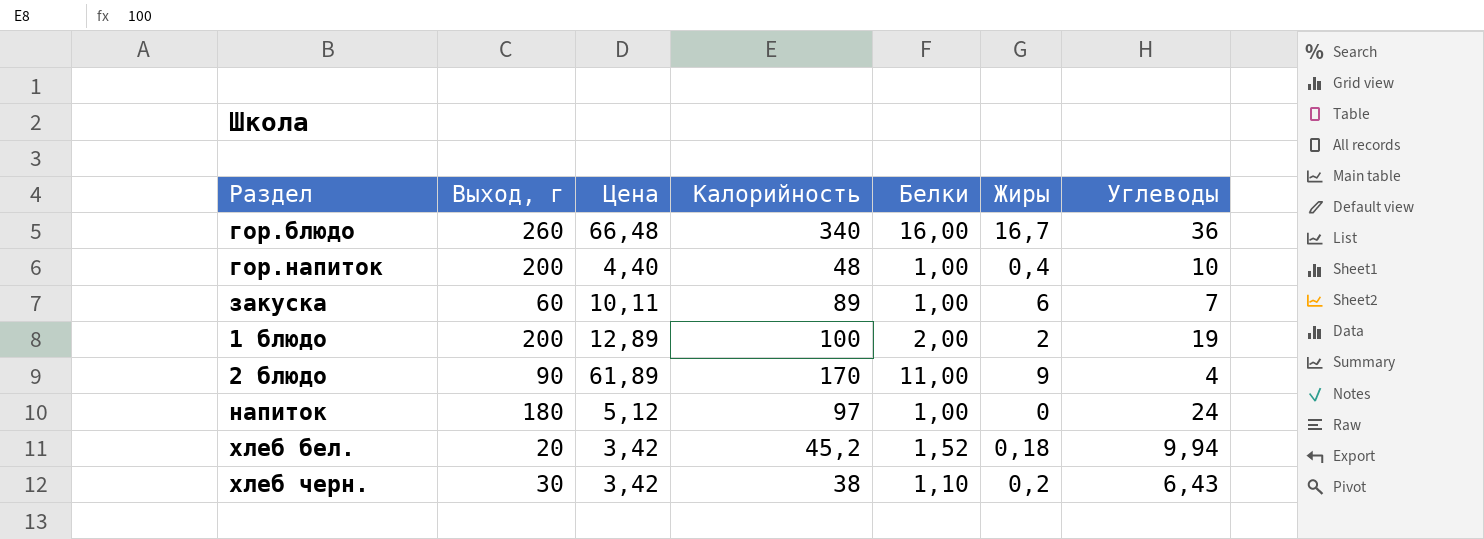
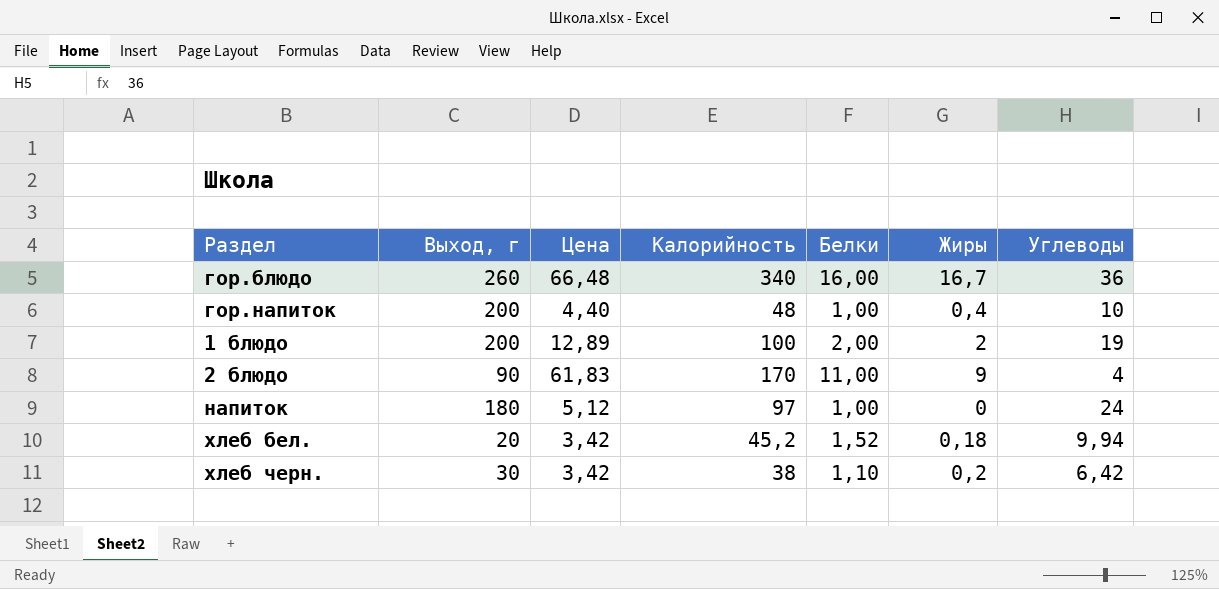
row закуска: 60 | 10,11 | 89 | 1,00 | 6 | 7 -> none
2 блюдо | Цена: 61,89 -> 61,83
хлеб черн. | Углеводы: 6,43 -> 6,42

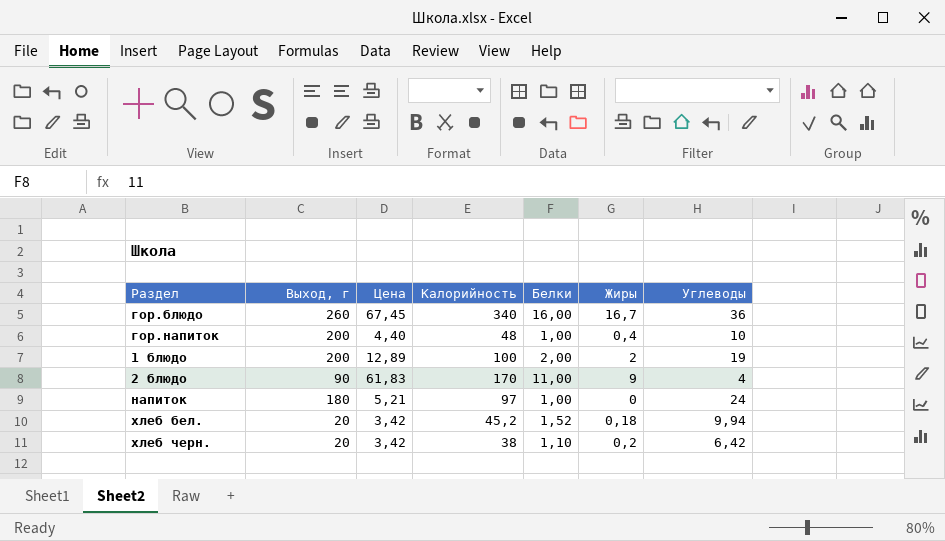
гор.блюдо | Цена: 66,48 -> 67,45
напиток | Цена: 5,12 -> 5,21
хлеб черн. | Выход, г: 30 -> 20

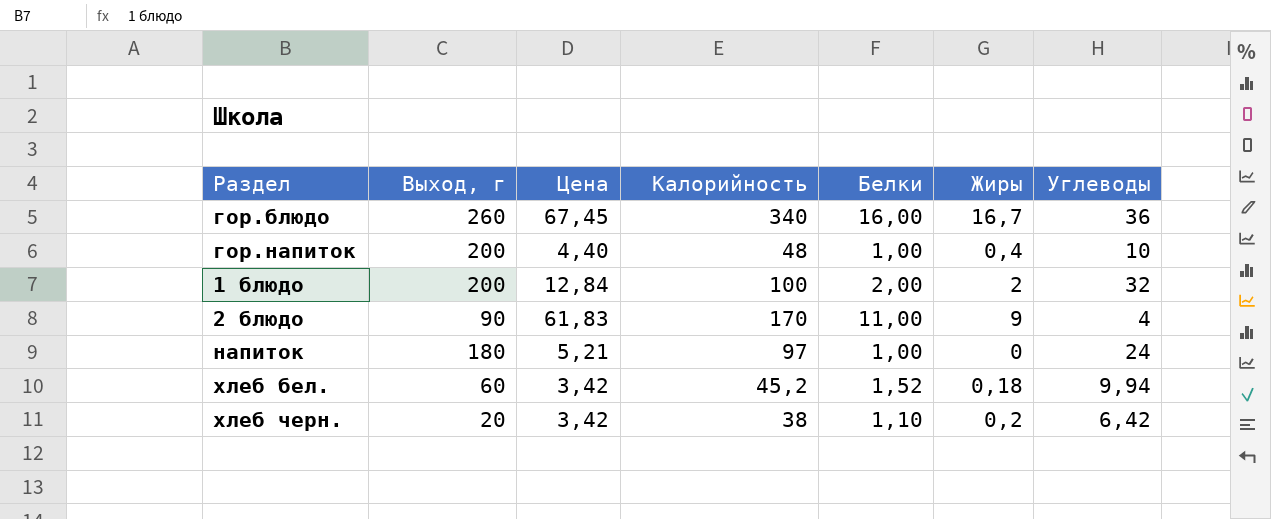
1 блюдо | Цена: 12,89 -> 12,84
1 блюдо | Углеводы: 19 -> 32
хлеб бел. | Выход, г: 20 -> 60

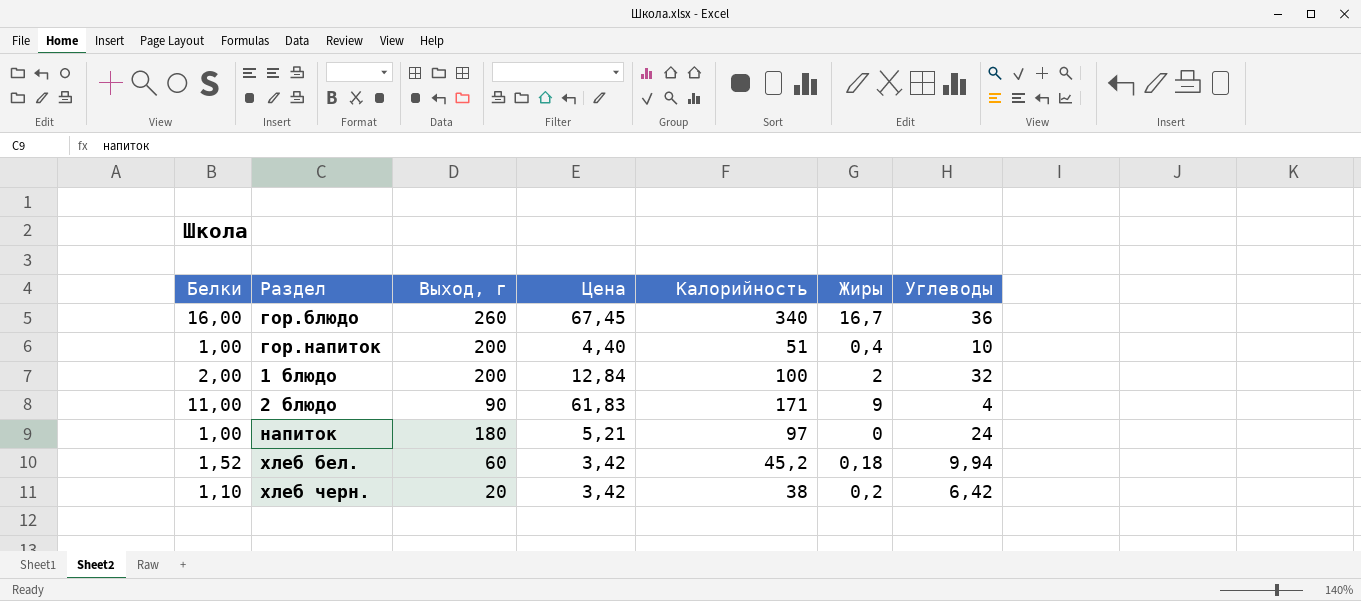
column Белки | position: 5 -> 1
гор.напиток | Калорийность: 48 -> 51
2 блюдо | Калорийность: 170 -> 171

